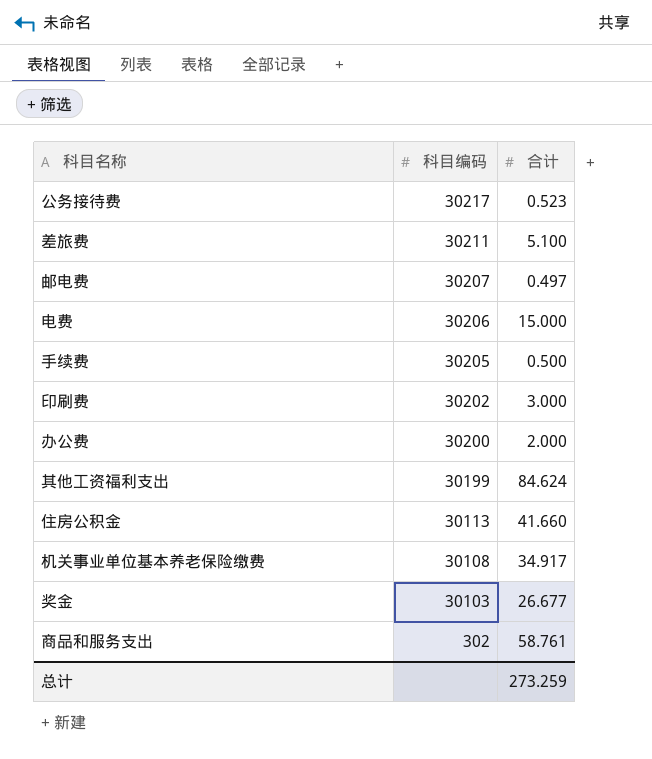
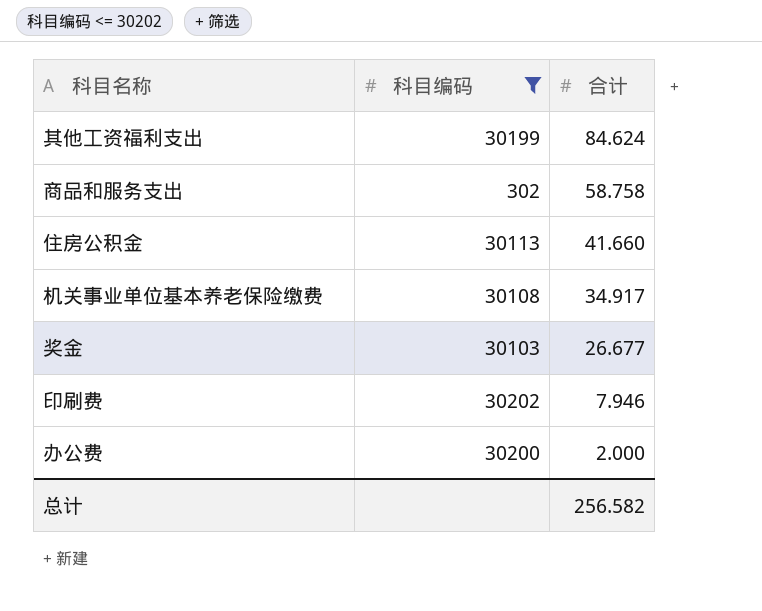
filter: none -> 科目编码 <= 30202
row order: 科目编码 descending -> 合计 descending
商品和服务支出 | 合计: 58.761 -> 58.758
印刷费 | 合计: 3.000 -> 7.946
总计 | 合计: 273.259 -> 256.582

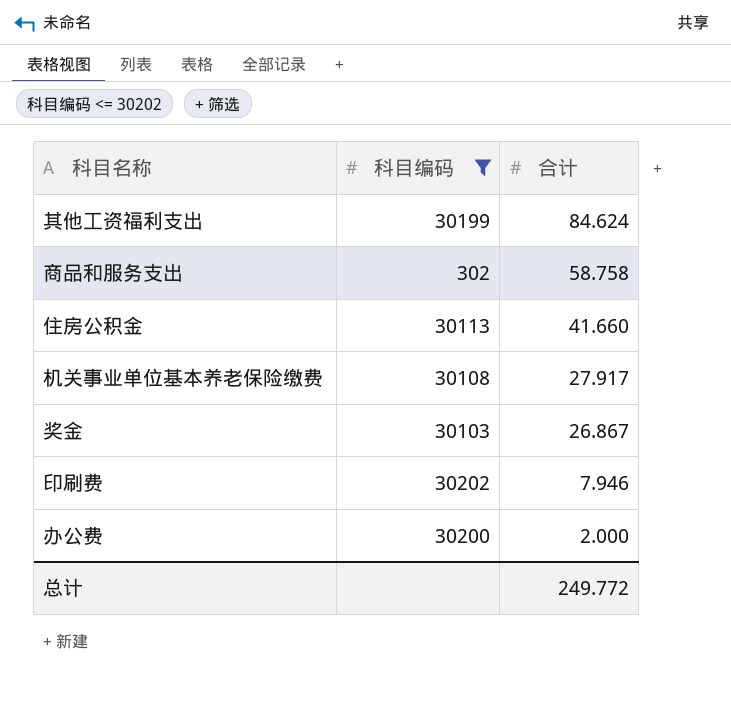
机关事业单位基本养老保险缴费 | 合计: 34.917 -> 27.917
奖金 | 合计: 26.677 -> 26.867
总计 | 合计: 256.582 -> 249.772

